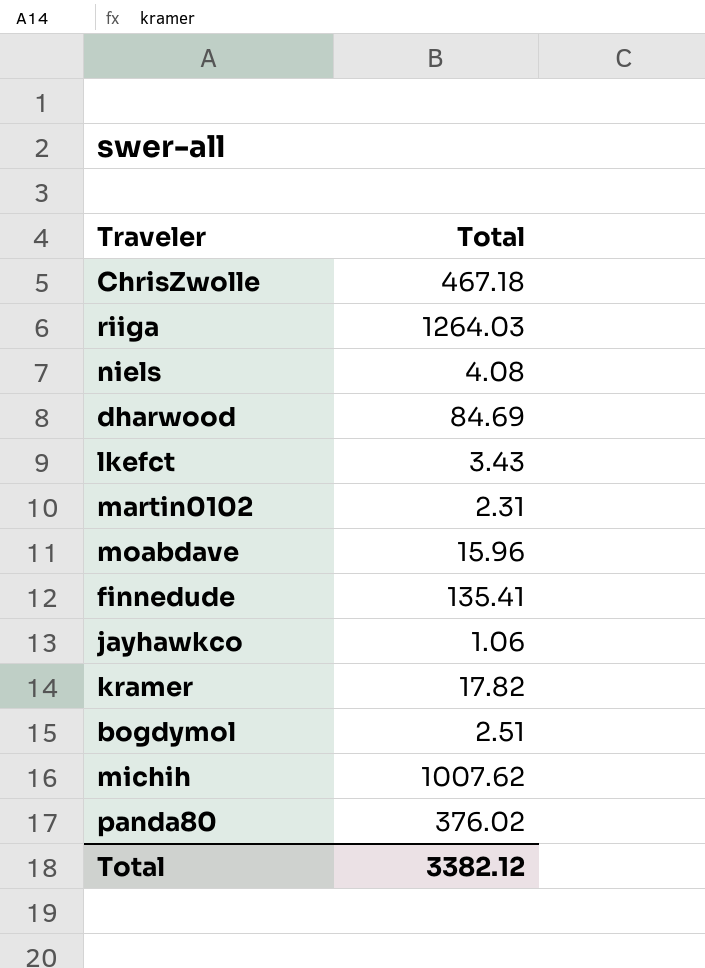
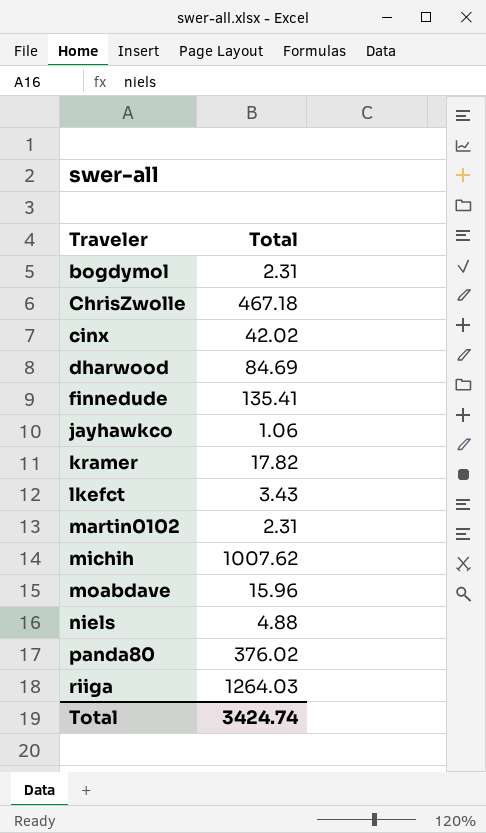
row order: none -> Traveler ascending
bogdymol | Total: 2.51 -> 2.31
row cinx: none -> 42.02
niels | Total: 4.08 -> 4.88
Total | Total: 3382.12 -> 3424.74

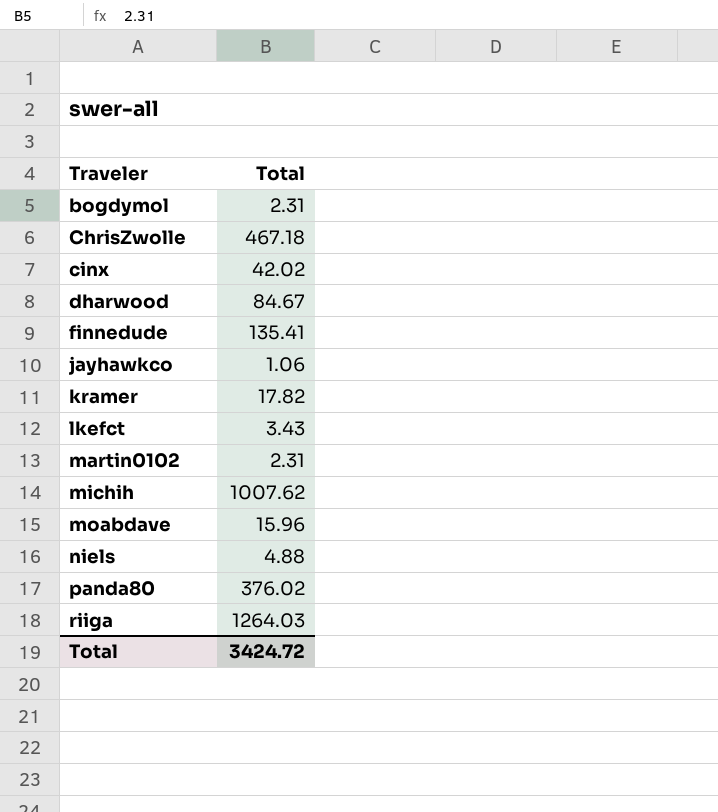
dharwood | Total: 84.69 -> 84.67
Total | Total: 3424.74 -> 3424.72

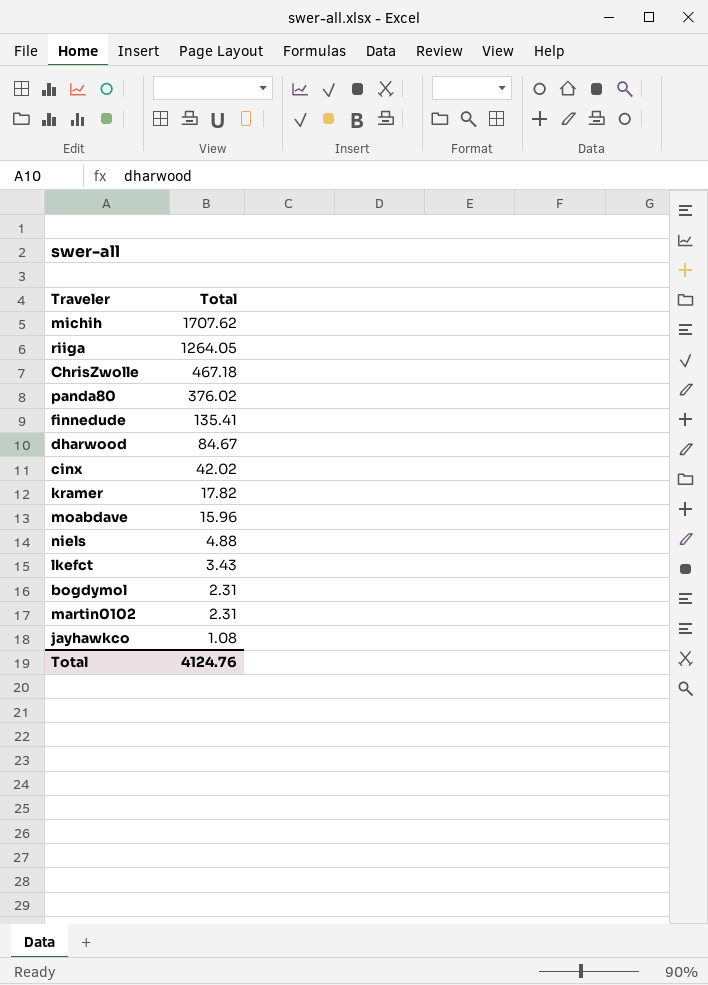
row order: Traveler ascending -> Total descending
michih | Total: 1007.62 -> 1707.62
riiga | Total: 1264.03 -> 1264.05
jayhawkco | Total: 1.06 -> 1.08
Total | Total: 3424.72 -> 4124.76

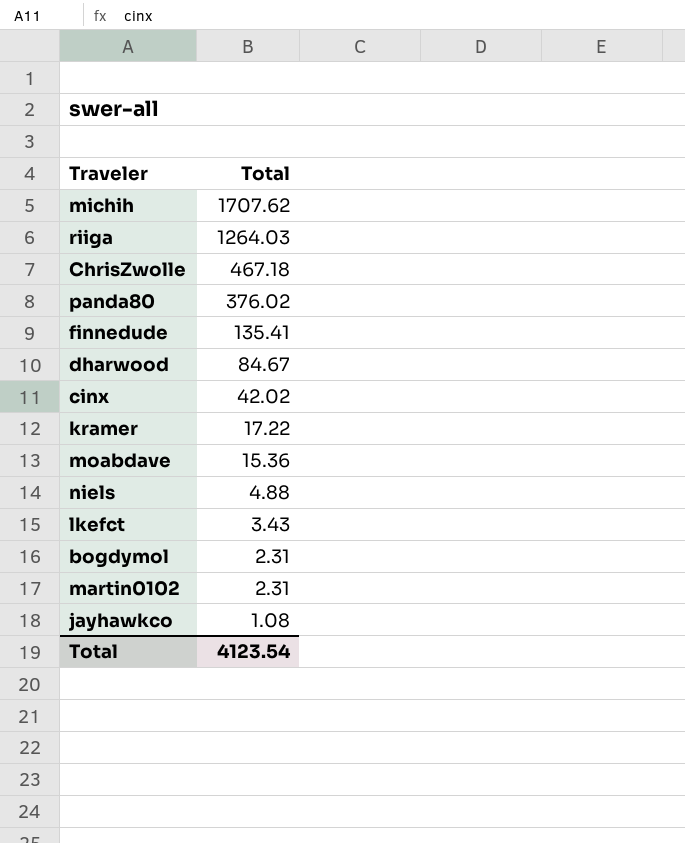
riiga | Total: 1264.05 -> 1264.03
kramer | Total: 17.82 -> 17.22
moabdave | Total: 15.96 -> 15.36
Total | Total: 4124.76 -> 4123.54

